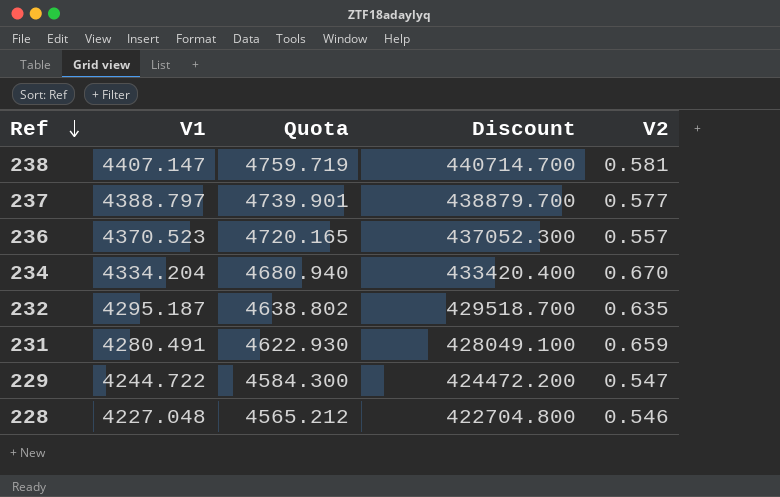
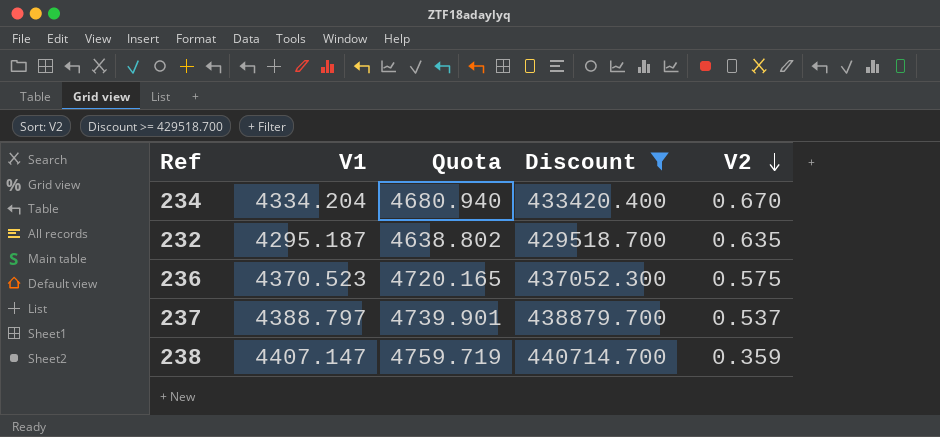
filter: none -> Discount >= 429518.700
row order: Ref descending -> V2 descending
236 | V2: 0.557 -> 0.575
237 | V2: 0.577 -> 0.537
238 | V2: 0.581 -> 0.359

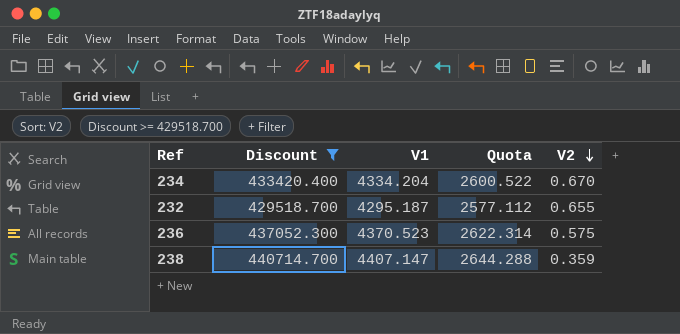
column Discount | position: 4 -> 2
column Quota | formula: [V1] * 1.08 -> [V1] * 0.6
row 237: 4388.797 | 4739.901 | 438879.700 | 0.537 -> none
232 | V2: 0.635 -> 0.655

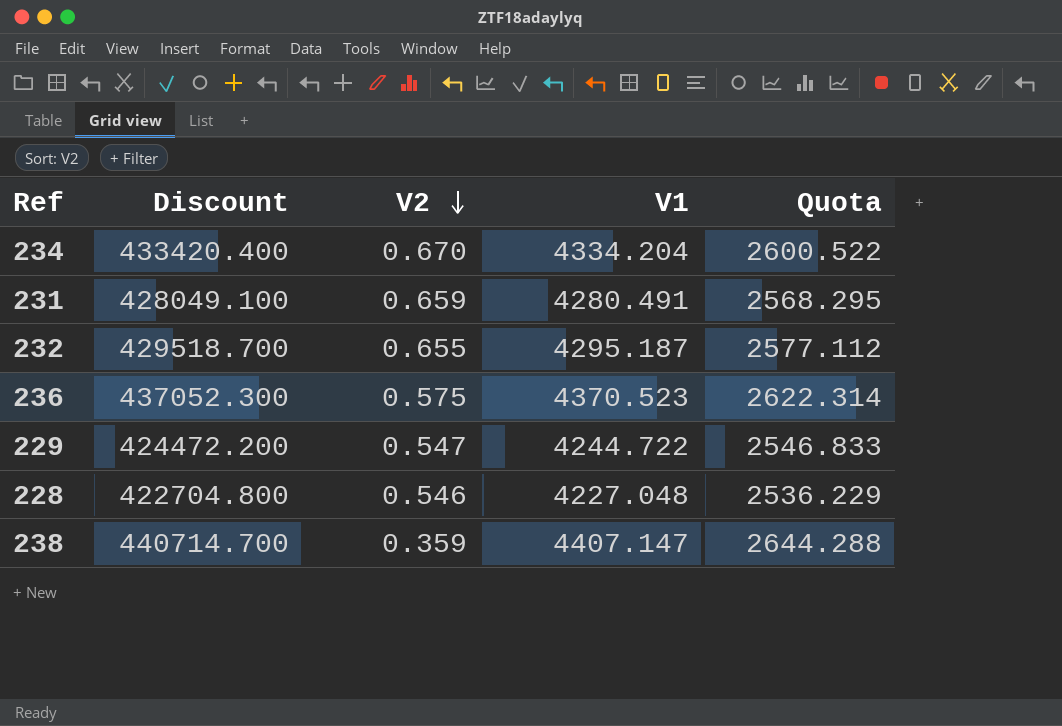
filter: Discount >= 429518.700 -> none
column V2 | position: 5 -> 3

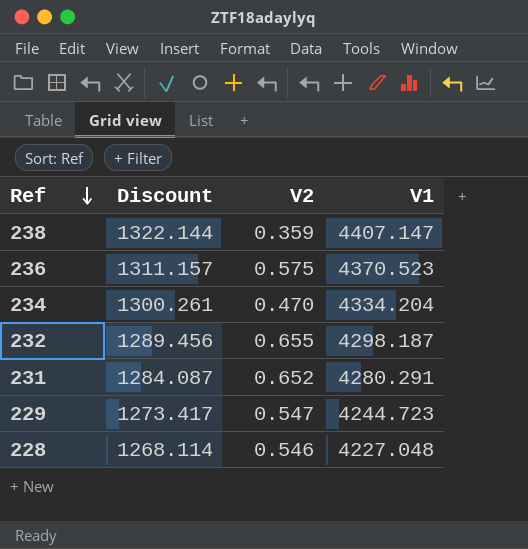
row order: V2 descending -> Ref descending
column Quota | formula: [V1] * 0.6 -> none
column Discount | formula: [V1] * 100 -> [V1] * 0.3
234 | V2: 0.670 -> 0.470
232 | V1: 4295.187 -> 4298.187
231 | V2: 0.659 -> 0.652
231 | V1: 4280.491 -> 4280.291
229 | V1: 4244.722 -> 4244.723

